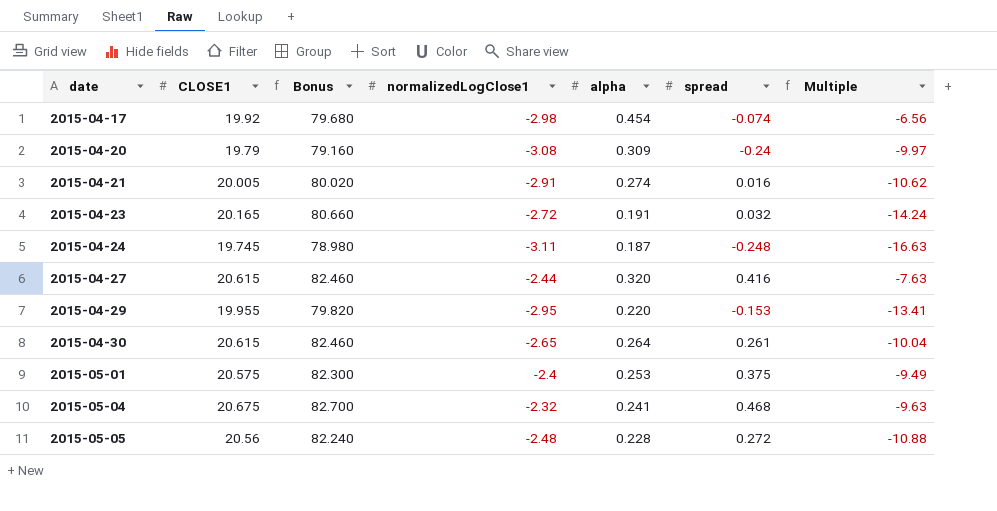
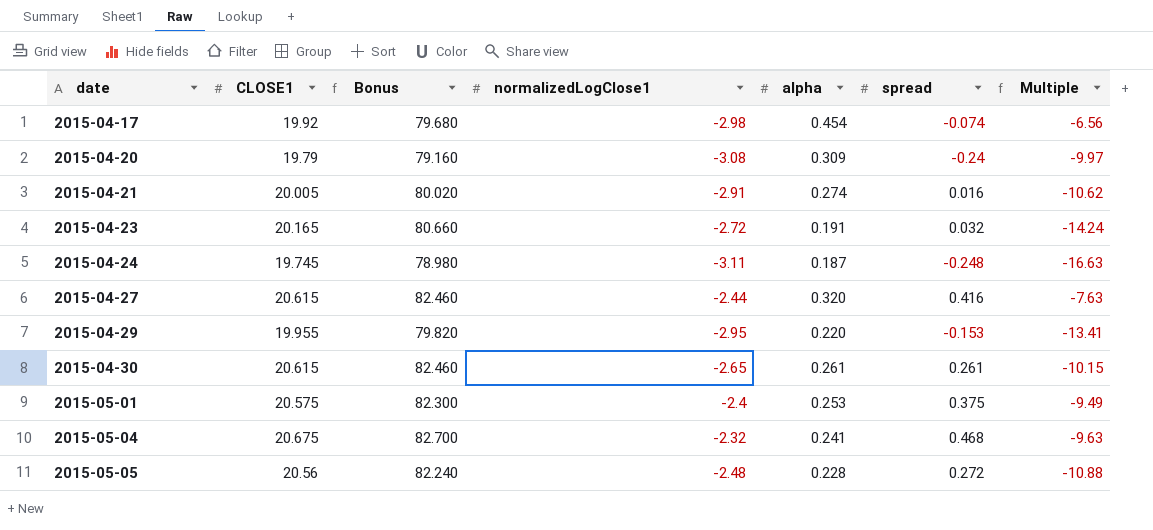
2015-04-30 | alpha: 0.264 -> 0.261
2015-04-30 | Multiple: -10.04 -> -10.15

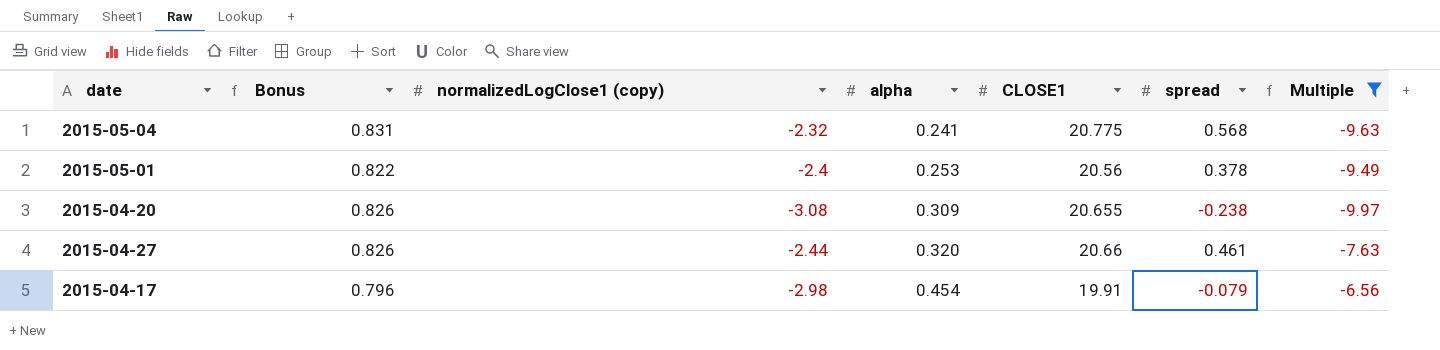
filter: none -> Multiple >= -9.97
row order: date ascending -> alpha ascending
column Bonus | formula: [CLOSE1] * 4 -> [CLOSE1] * 0.04
column name: normalizedLogClose1 -> normalizedLogClose1 (copy)
column CLOSE1 | position: 2 -> 5
2015-05-04 | CLOSE1: 20.675 -> 20.775
2015-05-04 | spread: 0.468 -> 0.568
2015-05-01 | CLOSE1: 20.575 -> 20.56
2015-05-01 | spread: 0.375 -> 0.378
2015-04-20 | CLOSE1: 19.79 -> 20.655
2015-04-20 | spread: -0.24 -> -0.238
2015-04-27 | CLOSE1: 20.615 -> 20.66
2015-04-27 | spread: 0.416 -> 0.461
2015-04-17 | CLOSE1: 19.92 -> 19.91
2015-04-17 | spread: -0.074 -> -0.079

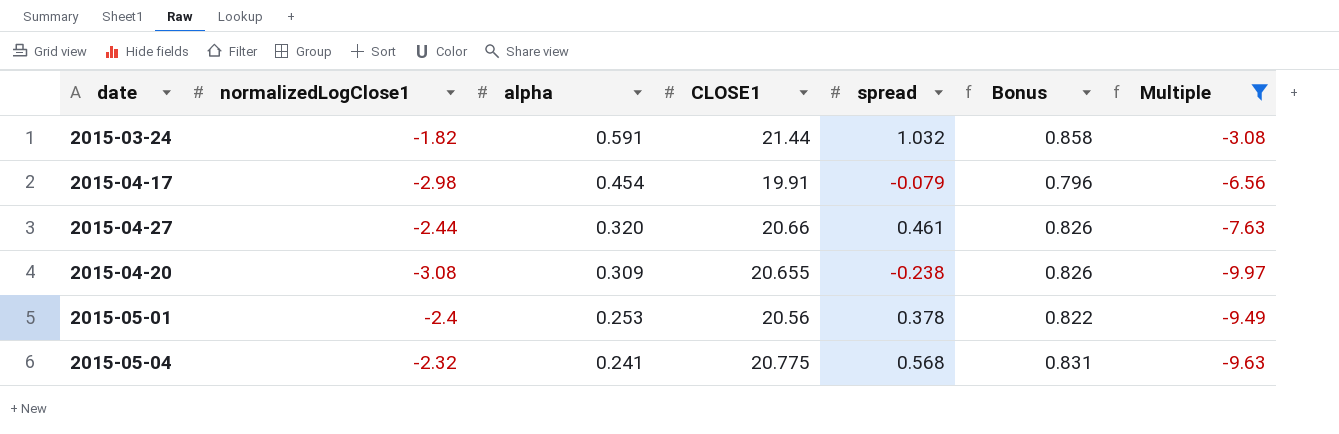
row order: alpha ascending -> alpha descending
column name: normalizedLogClose1 (copy) -> normalizedLogClose1
column Bonus | position: 2 -> 6
row 2015-03-24: none -> -1.82 | 0.591 | 21.44 | 1.032 | 0.858 | -3.08

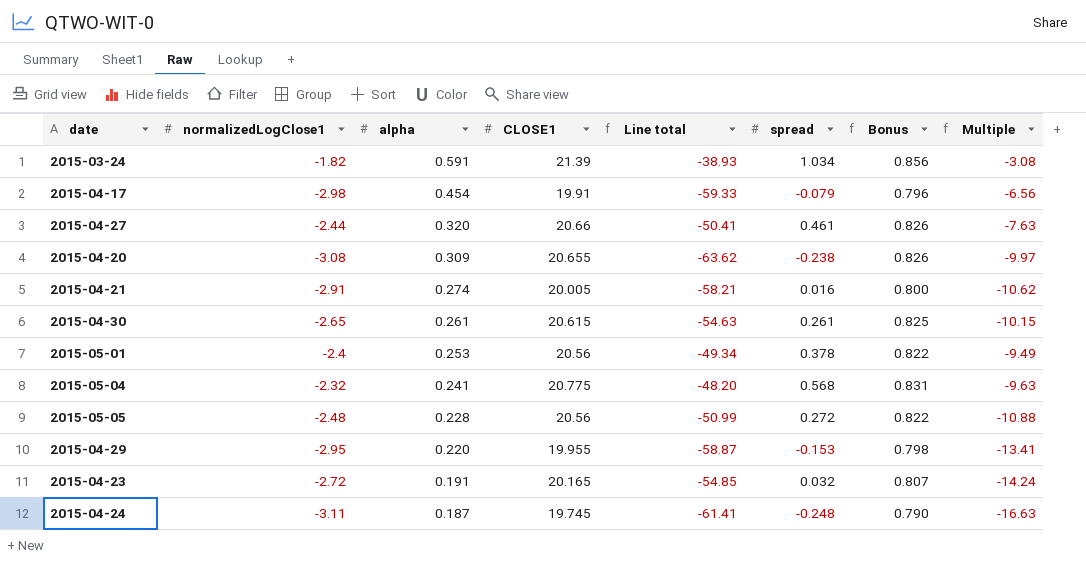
filter: Multiple >= -9.97 -> none
column Line total | formula: none -> [normalizedLogClose1] * [CLOSE1]
2015-03-24 | CLOSE1: 21.44 -> 21.39
2015-03-24 | spread: 1.032 -> 1.034
2015-03-24 | Bonus: 0.858 -> 0.856

